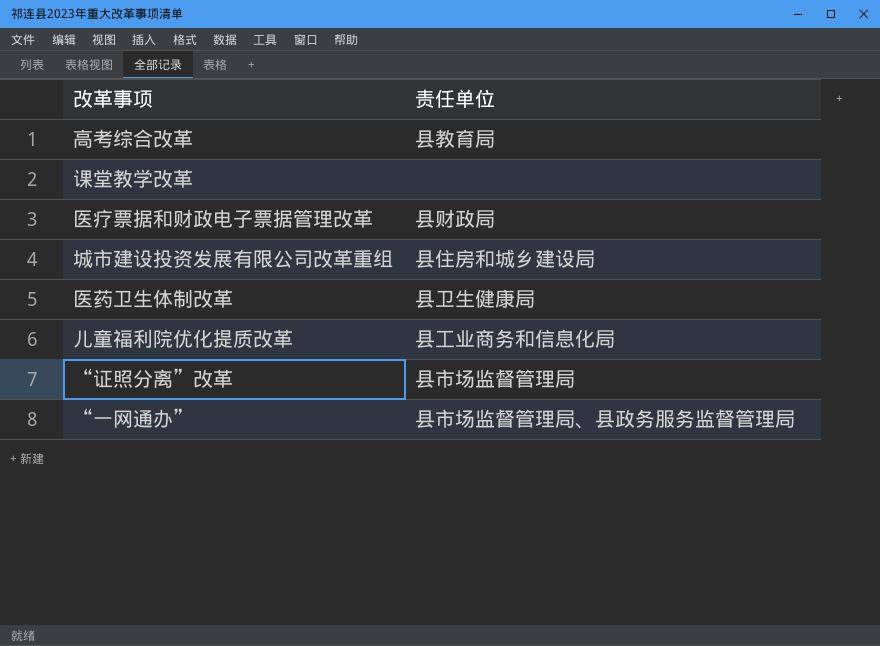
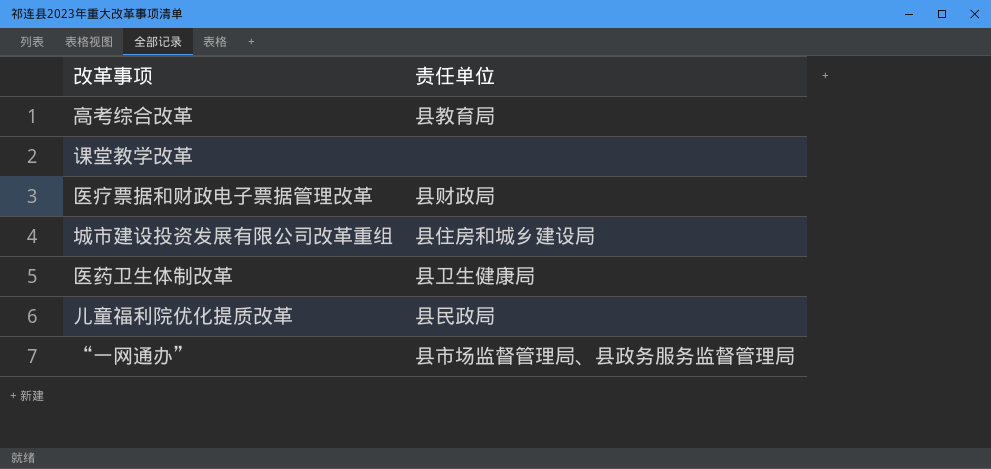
row “证照分离”改革: 县市场监督管理局 -> none
儿童福利院优化提质改革 | 责任单位: 县工业商务和信息化局 -> 县民政局

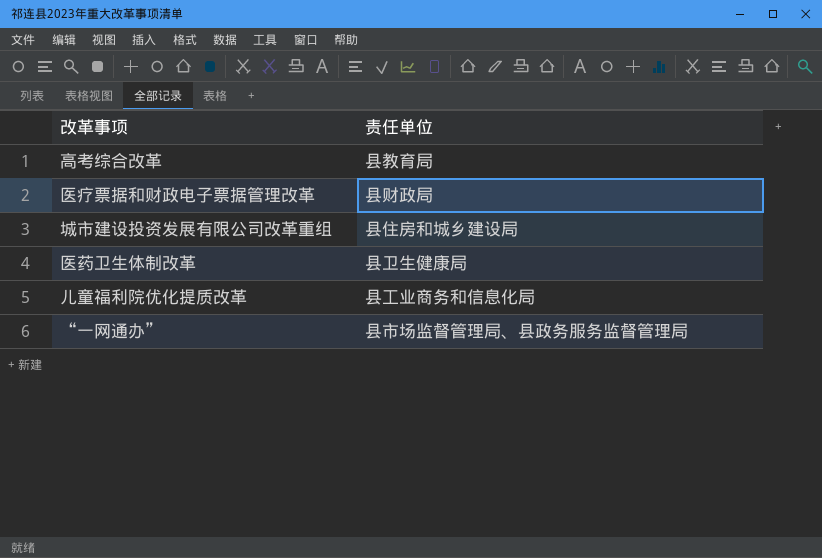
row 课堂教学改革: none -> none
儿童福利院优化提质改革 | 责任单位: 县民政局 -> 县工业商务和信息化局

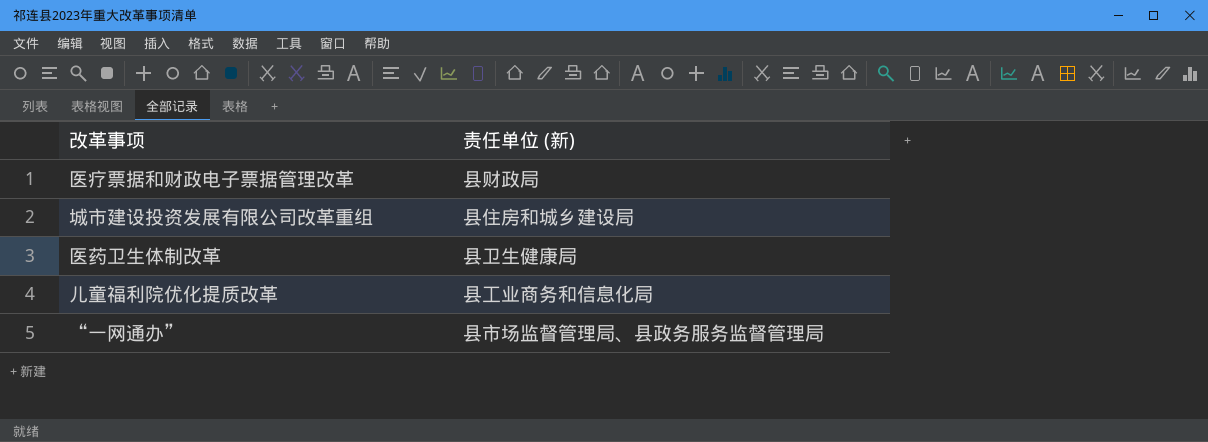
column name: 责任单位 -> 责任单位 (新)
row 高考综合改革: 县教育局 -> none

